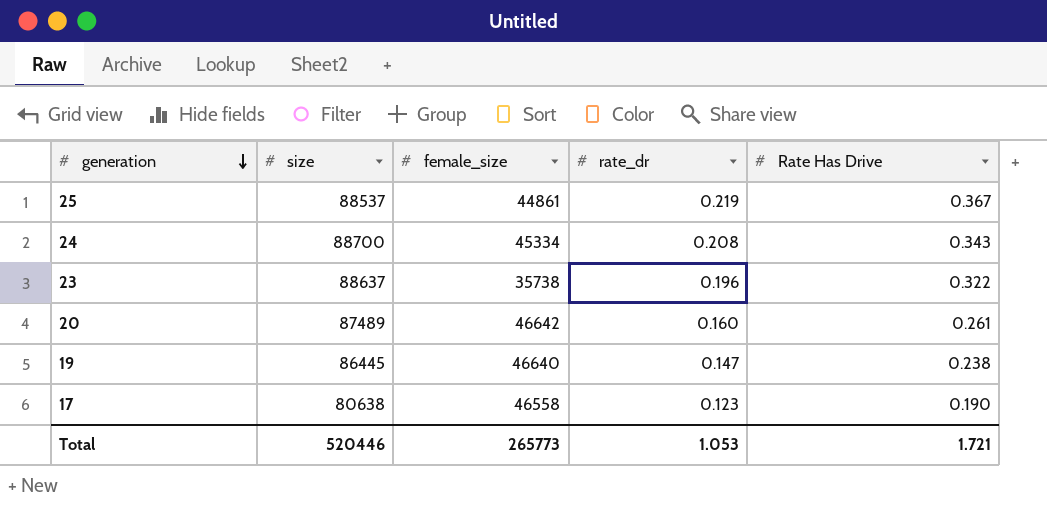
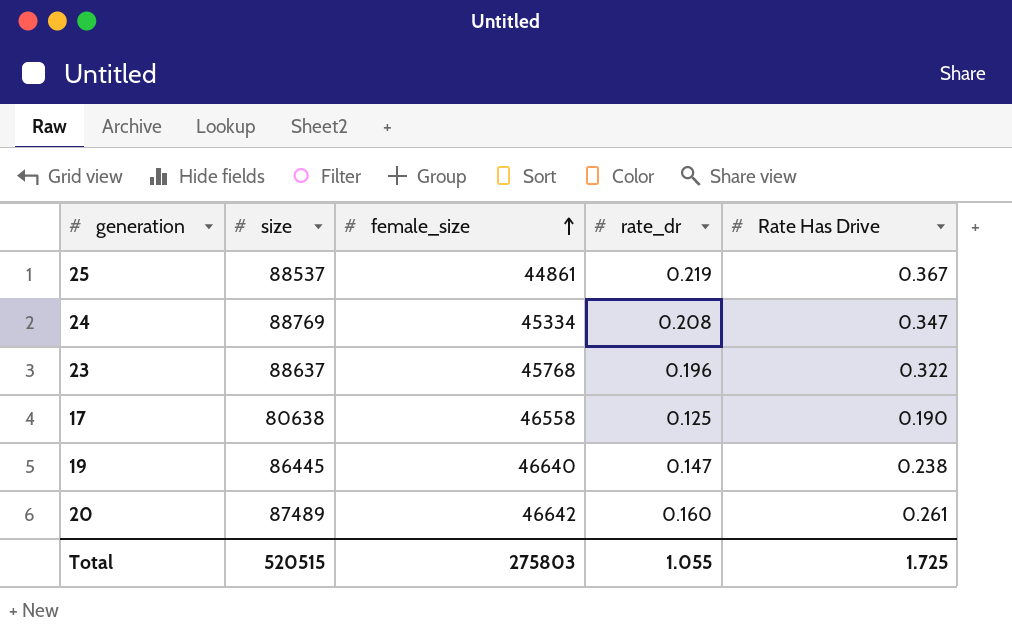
row order: generation descending -> female_size ascending
24 | size: 88700 -> 88769
24 | Rate Has Drive: 0.343 -> 0.347
23 | female_size: 35738 -> 45768
17 | rate_dr: 0.123 -> 0.125
Total | size: 520446 -> 520515
Total | female_size: 265773 -> 275803
Total | rate_dr: 1.053 -> 1.055
Total | Rate Has Drive: 1.721 -> 1.725

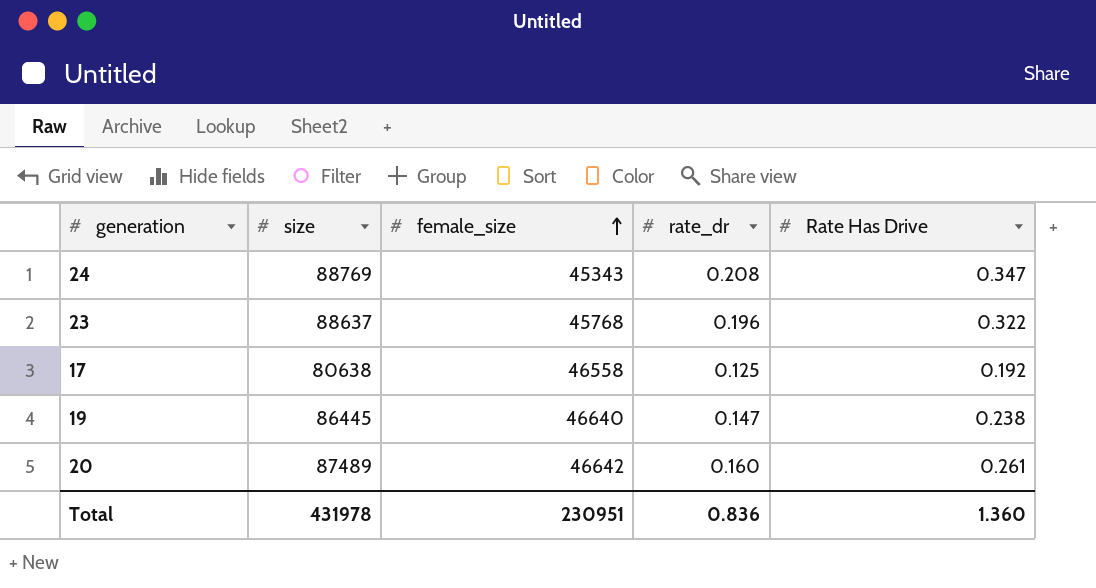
row 25: 88537 | 44861 | 0.219 | 0.367 -> none
24 | female_size: 45334 -> 45343
17 | Rate Has Drive: 0.190 -> 0.192
Total | size: 520515 -> 431978
Total | female_size: 275803 -> 230951
Total | rate_dr: 1.055 -> 0.836
Total | Rate Has Drive: 1.725 -> 1.360

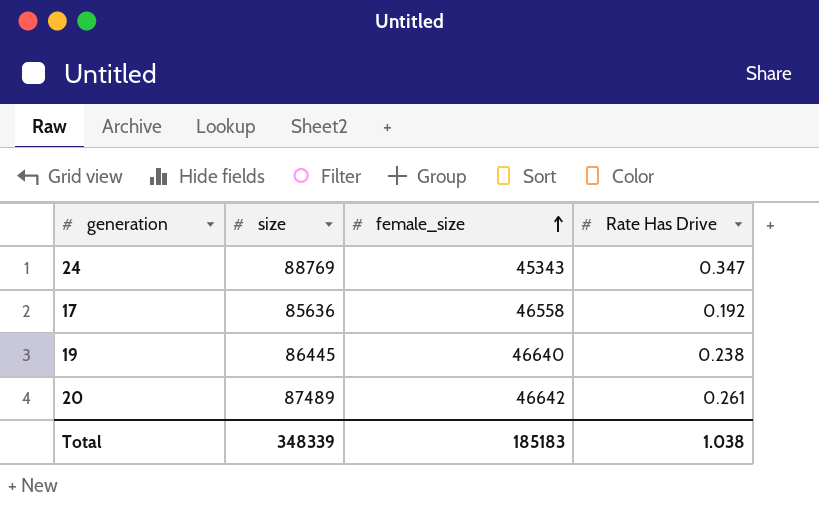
column rate_dr | position: 4 -> none
row 23: 88637 | 45768 | 0.196 | 0.322 -> none
17 | size: 80638 -> 85636
Total | size: 431978 -> 348339
Total | female_size: 230951 -> 185183
Total | Rate Has Drive: 1.360 -> 1.038

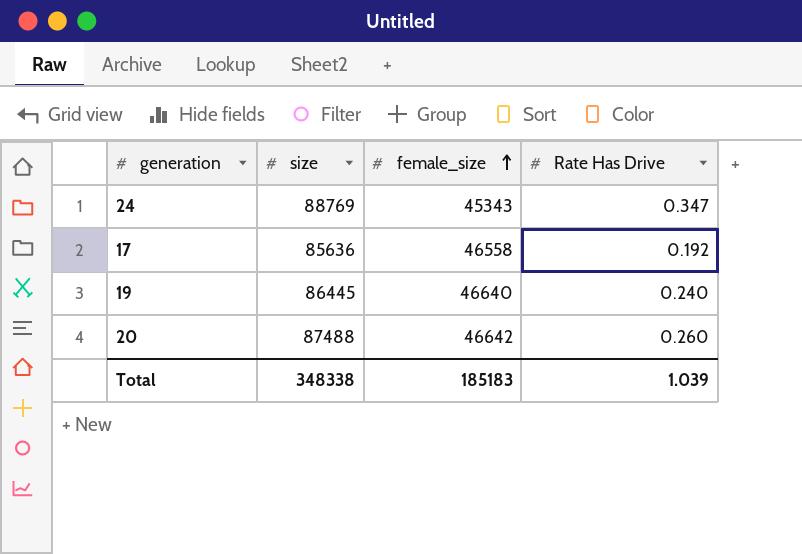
19 | Rate Has Drive: 0.238 -> 0.240
20 | size: 87489 -> 87488
20 | Rate Has Drive: 0.261 -> 0.260
Total | size: 348339 -> 348338
Total | Rate Has Drive: 1.038 -> 1.039

